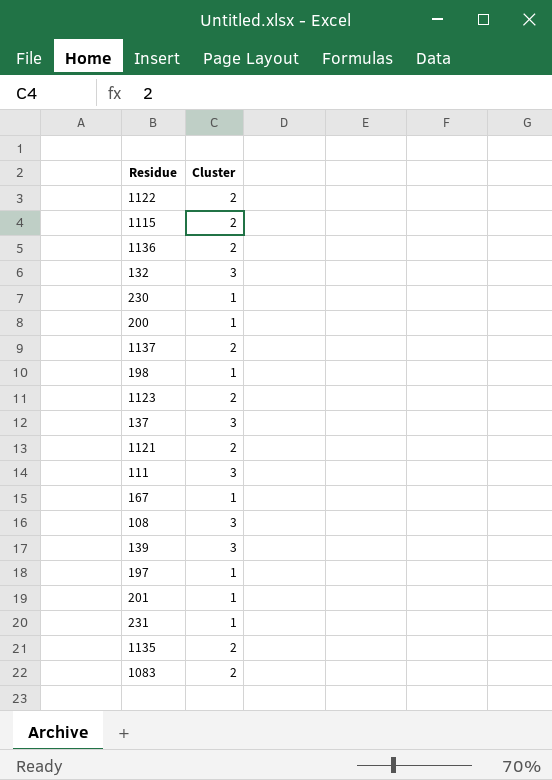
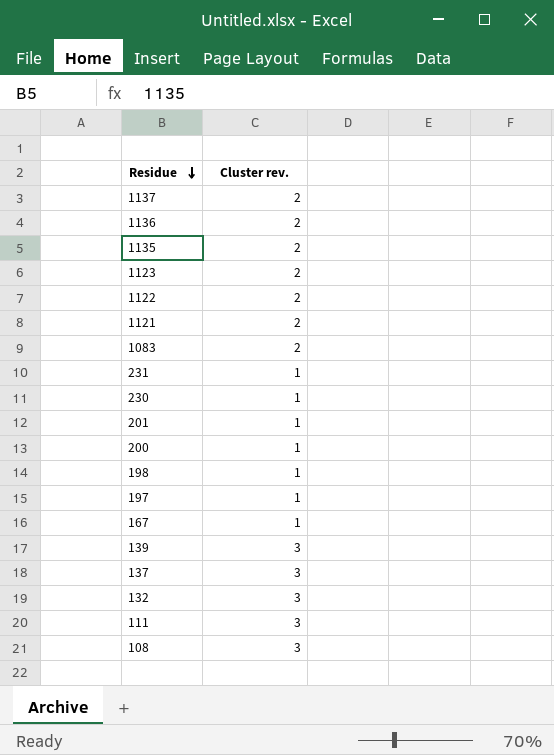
row order: none -> Residue descending
column name: Cluster -> Cluster rev.
row 1115: 2 -> none

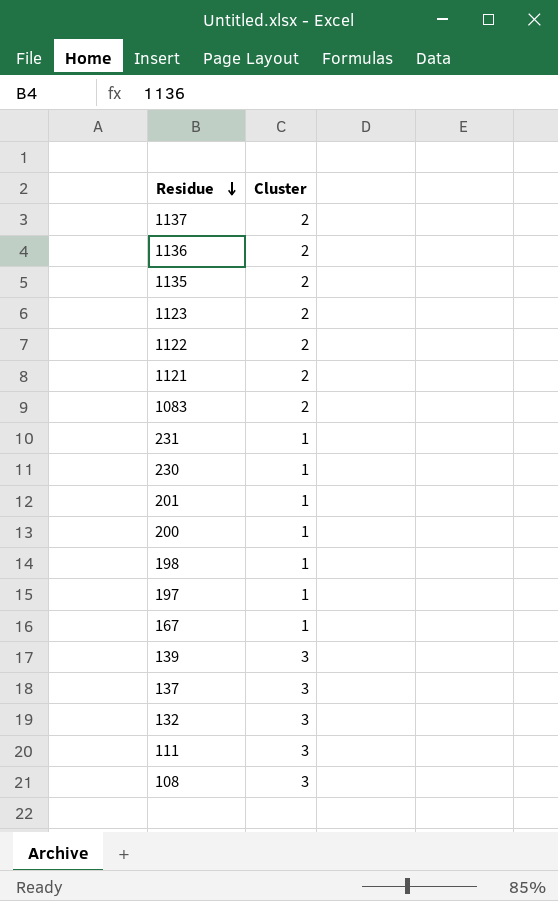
column name: Cluster rev. -> Cluster

